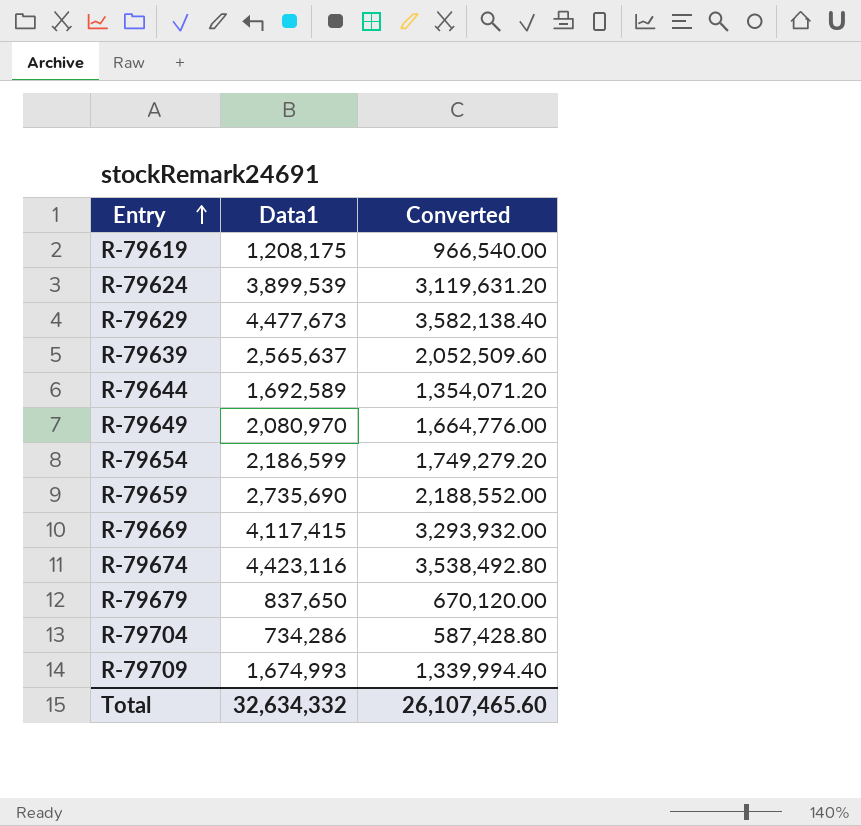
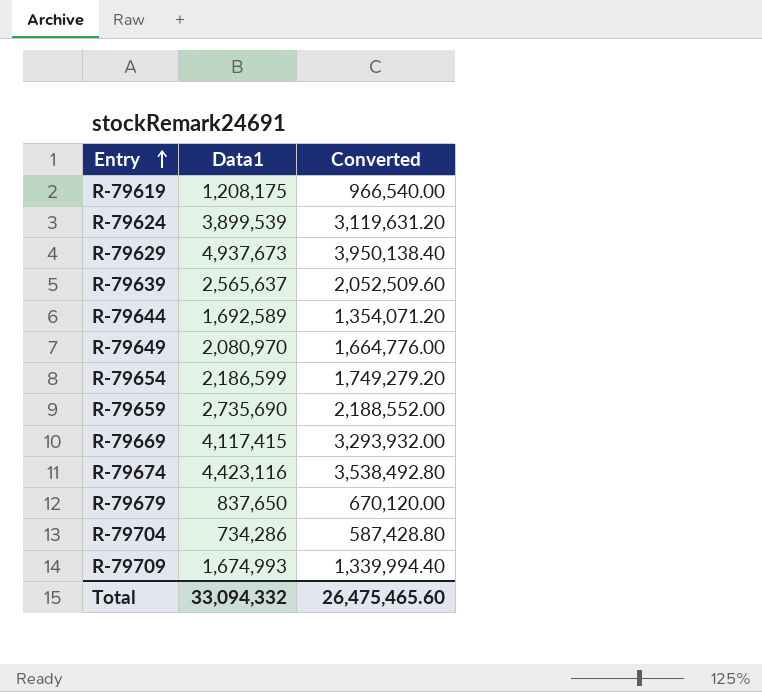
R-79629 | Data1: 4,477,673 -> 4,937,673
R-79629 | Converted: 3,582,138.40 -> 3,950,138.40
Total | Data1: 32,634,332 -> 33,094,332
Total | Converted: 26,107,465.60 -> 26,475,465.60

